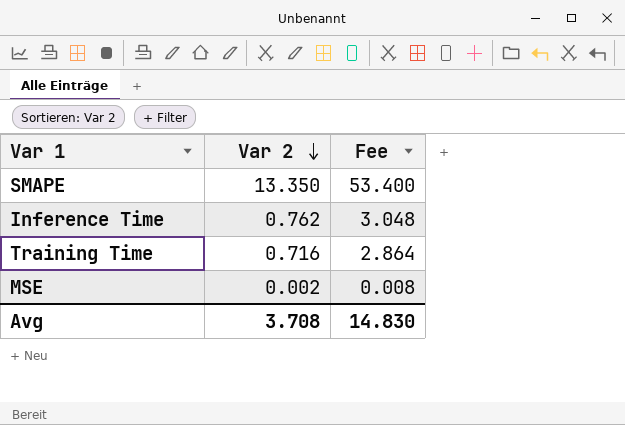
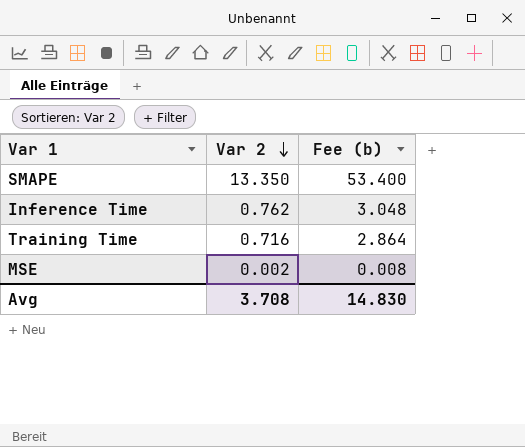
column name: Fee -> Fee (b)

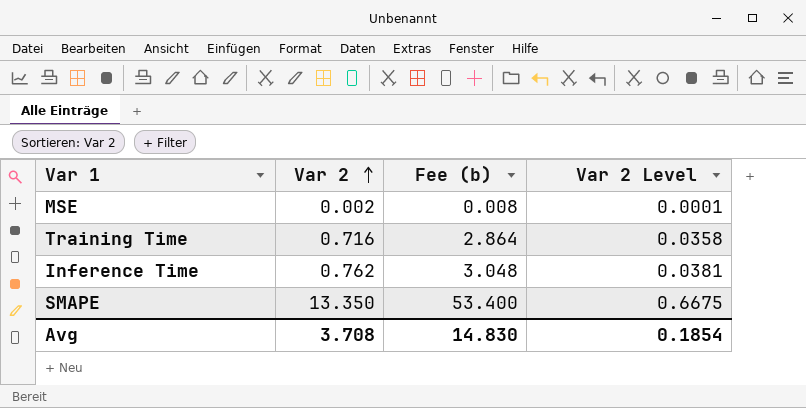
row order: Var 2 descending -> Var 2 ascending
column Var 2 Level | formula: none -> [Var 2] * 0.05

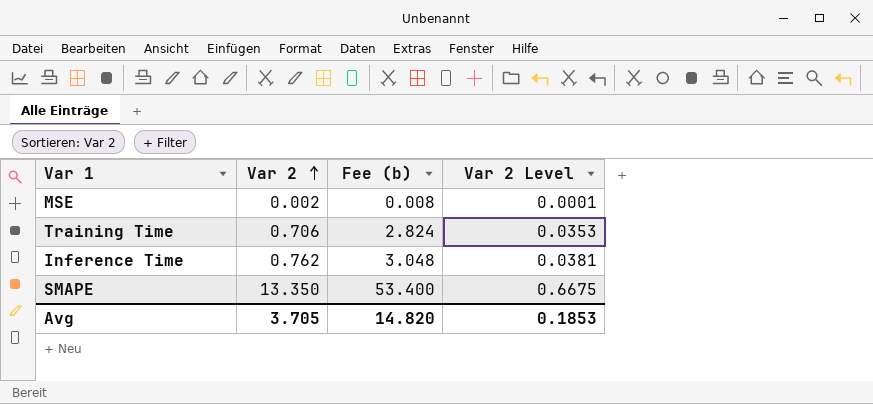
Training Time | Var 2: 0.716 -> 0.706
Training Time | Fee (b): 2.864 -> 2.824
Training Time | Var 2 Level: 0.0358 -> 0.0353
Avg | Var 2: 3.708 -> 3.705
Avg | Fee (b): 14.830 -> 14.820
Avg | Var 2 Level: 0.1854 -> 0.1853

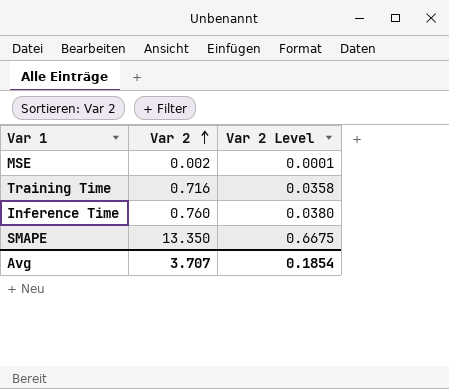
column Fee (b) | formula: [Var 2] * 4 -> none
Training Time | Var 2: 0.706 -> 0.716
Training Time | Var 2 Level: 0.0353 -> 0.0358
Inference Time | Var 2: 0.762 -> 0.760
Inference Time | Var 2 Level: 0.0381 -> 0.0380
Avg | Var 2: 3.705 -> 3.707
Avg | Var 2 Level: 0.1853 -> 0.1854

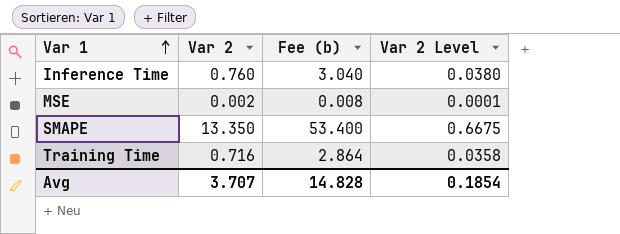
row order: Var 2 ascending -> Var 1 ascending
column Fee (b) | formula: none -> [Var 2] * 4

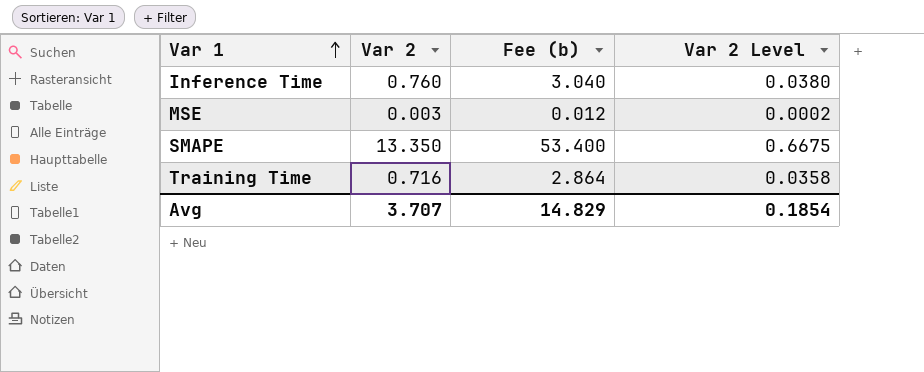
MSE | Var 2: 0.002 -> 0.003
MSE | Fee (b): 0.008 -> 0.012
MSE | Var 2 Level: 0.0001 -> 0.0002
Avg | Fee (b): 14.828 -> 14.829

